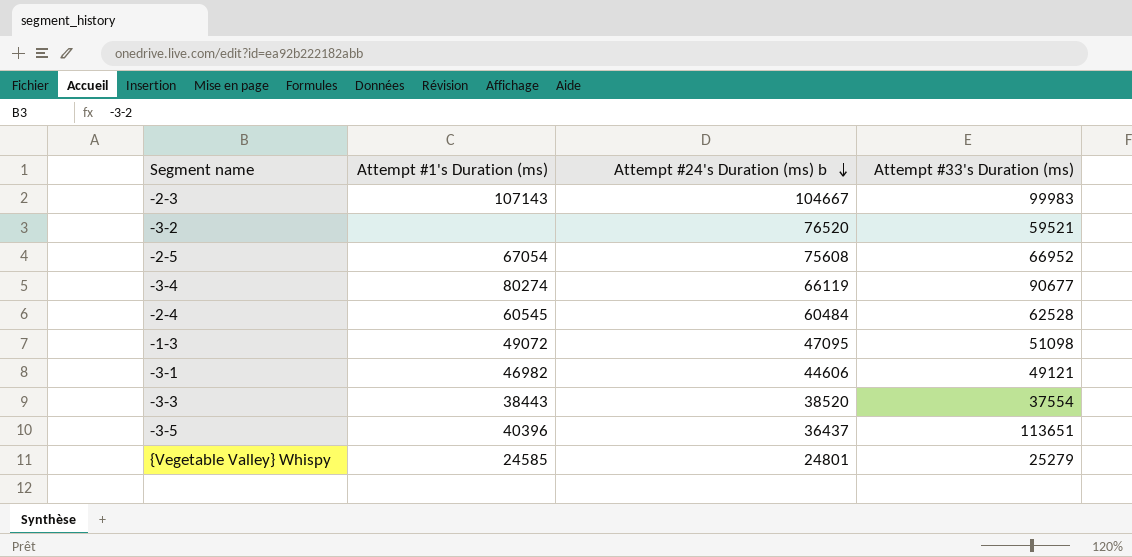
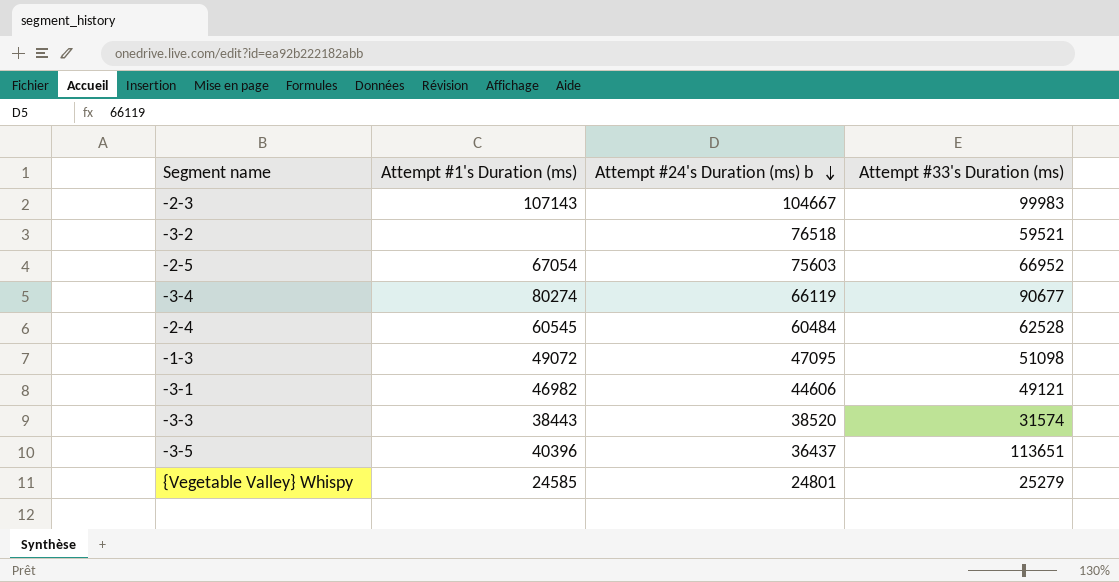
-3-2 | Attempt #24's Duration (ms) b: 76520 -> 76518
-2-5 | Attempt #24's Duration (ms) b: 75608 -> 75603
-3-3 | Attempt #33's Duration (ms): 37554 -> 31574

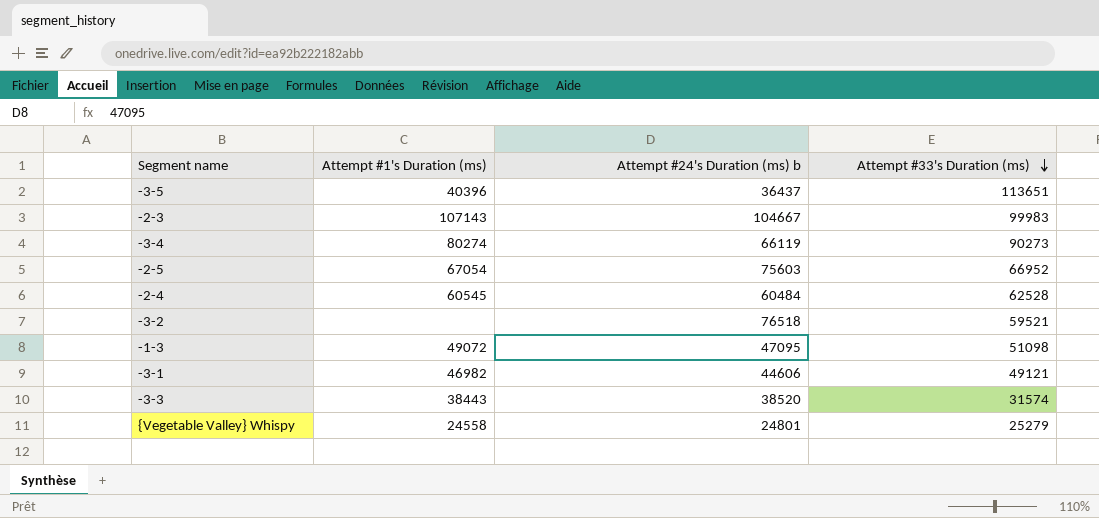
row order: Attempt #24's Duration (ms) b descending -> Attempt #33's Duration (ms) descending
-3-4 | Attempt #33's Duration (ms): 90677 -> 90273
{Vegetable Valley} Whispy | Attempt #1's Duration (ms): 24585 -> 24558

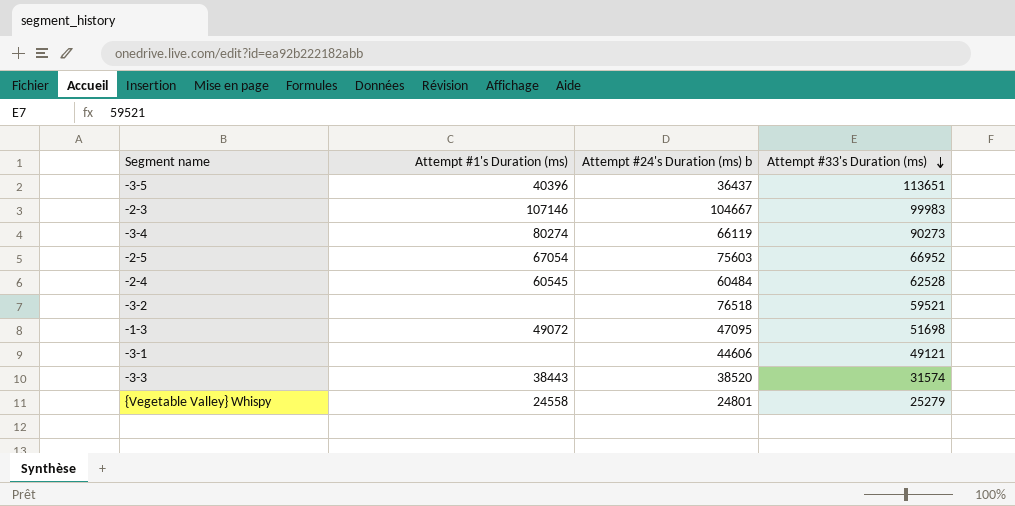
-2-3 | Attempt #1's Duration (ms): 107143 -> 107146
-1-3 | Attempt #33's Duration (ms): 51098 -> 51698
-3-1 | Attempt #1's Duration (ms): 46982 -> none

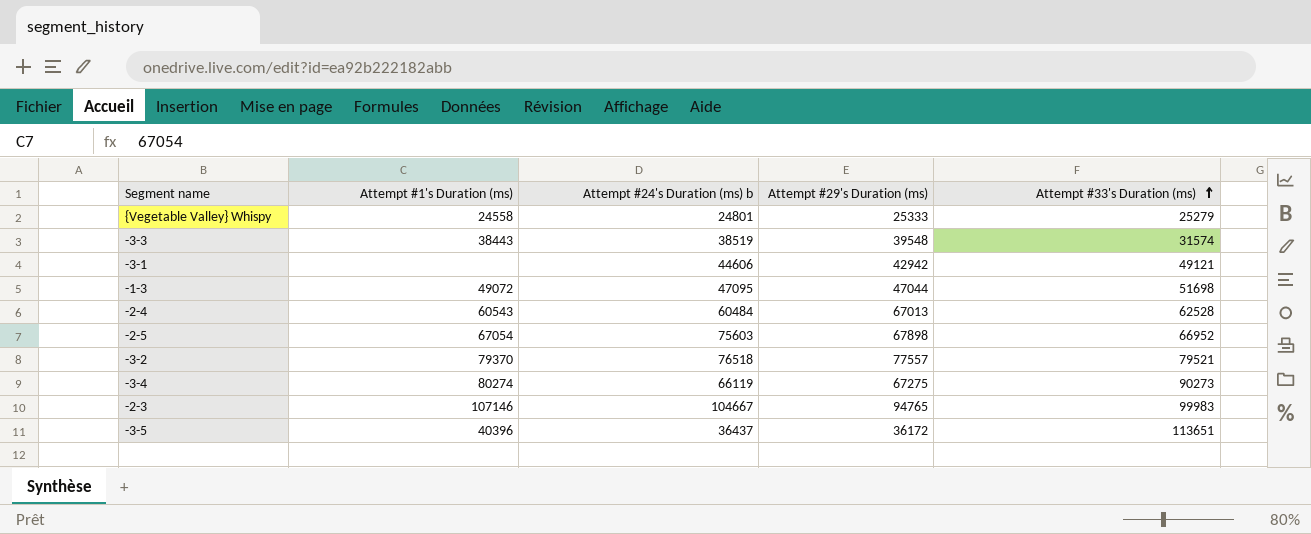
row order: Attempt #33's Duration (ms) descending -> Attempt #33's Duration (ms) ascending
column Attempt #29's Duration (ms) | position: none -> 4
-3-3 | Attempt #24's Duration (ms) b: 38520 -> 38519
-2-4 | Attempt #1's Duration (ms): 60545 -> 60543
-3-2 | Attempt #1's Duration (ms): none -> 79370
-3-2 | Attempt #33's Duration (ms): 59521 -> 79521

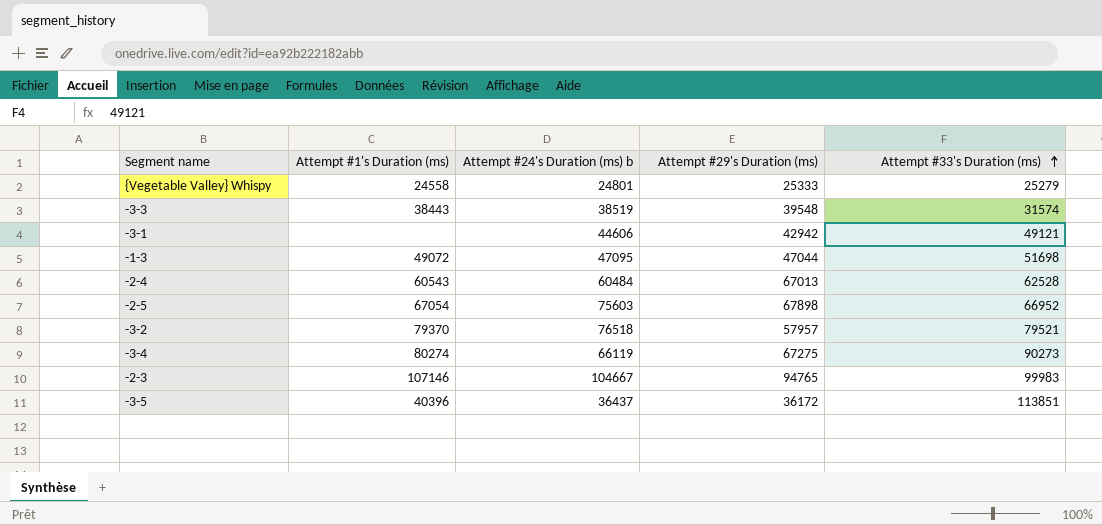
-3-2 | Attempt #29's Duration (ms): 77557 -> 57957
-3-5 | Attempt #33's Duration (ms): 113651 -> 113851

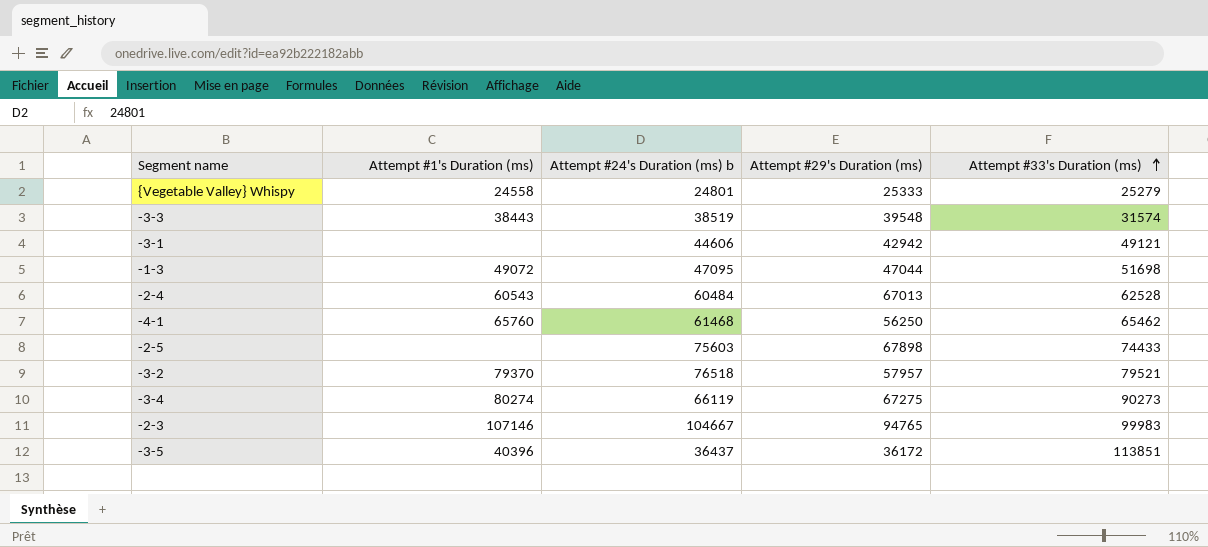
row -4-1: none -> 65760 | 61468 | 56250 | 65462
-2-5 | Attempt #1's Duration (ms): 67054 -> none
-2-5 | Attempt #33's Duration (ms): 66952 -> 74433

